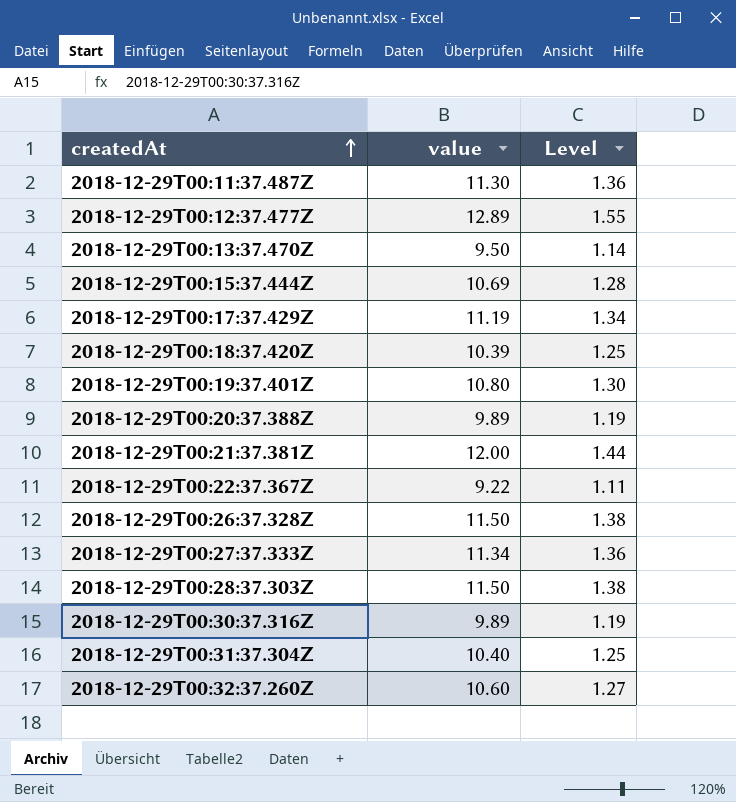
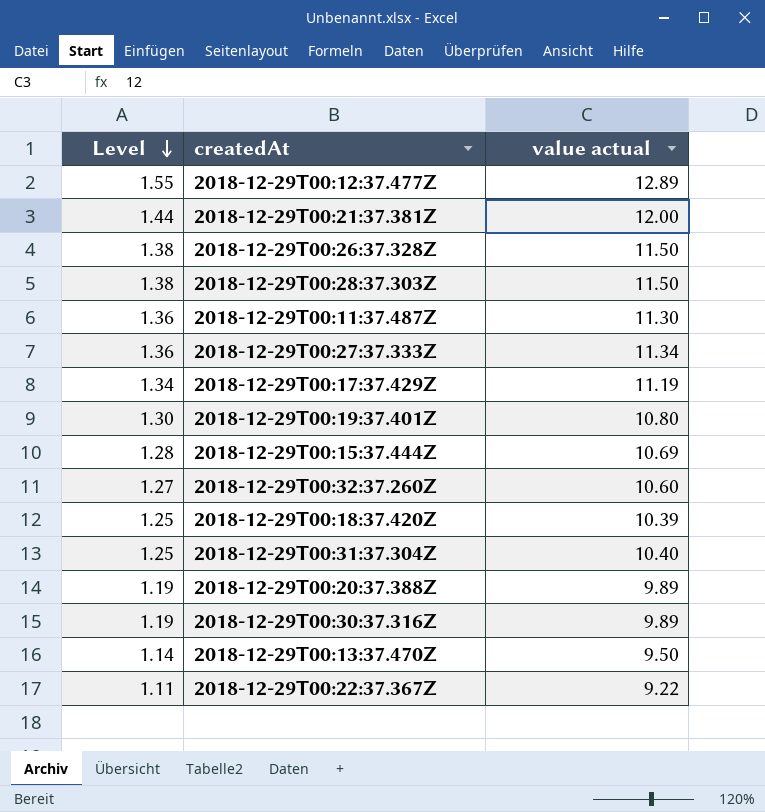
row order: createdAt ascending -> Level descending
column Level | position: 3 -> 1
column name: value -> value actual

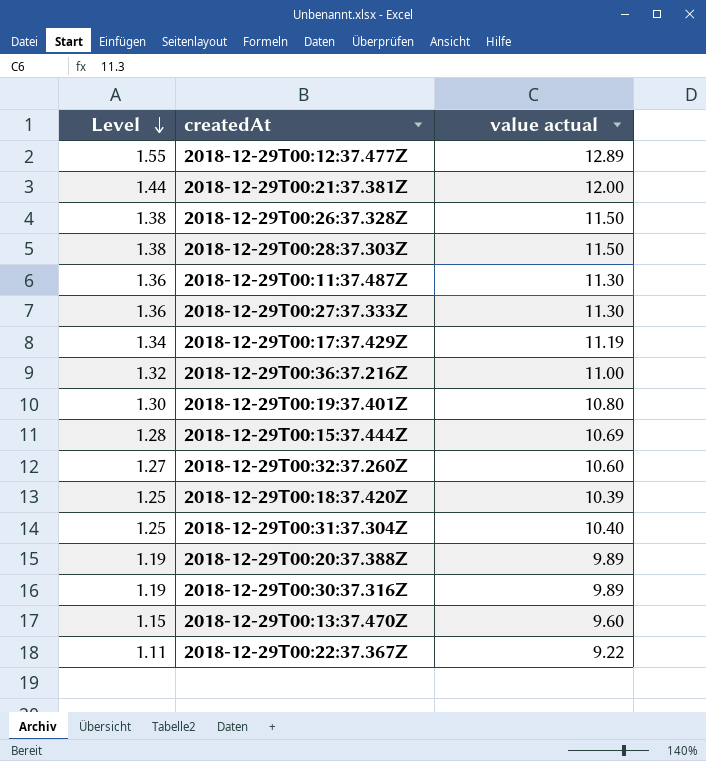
2018-12-29T00:27:37.333Z | value actual: 11.34 -> 11.30
row 2018-12-29T00:36:37.216Z: none -> 1.32 | 11.00
2018-12-29T00:13:37.470Z | Level: 1.14 -> 1.15
2018-12-29T00:13:37.470Z | value actual: 9.50 -> 9.60

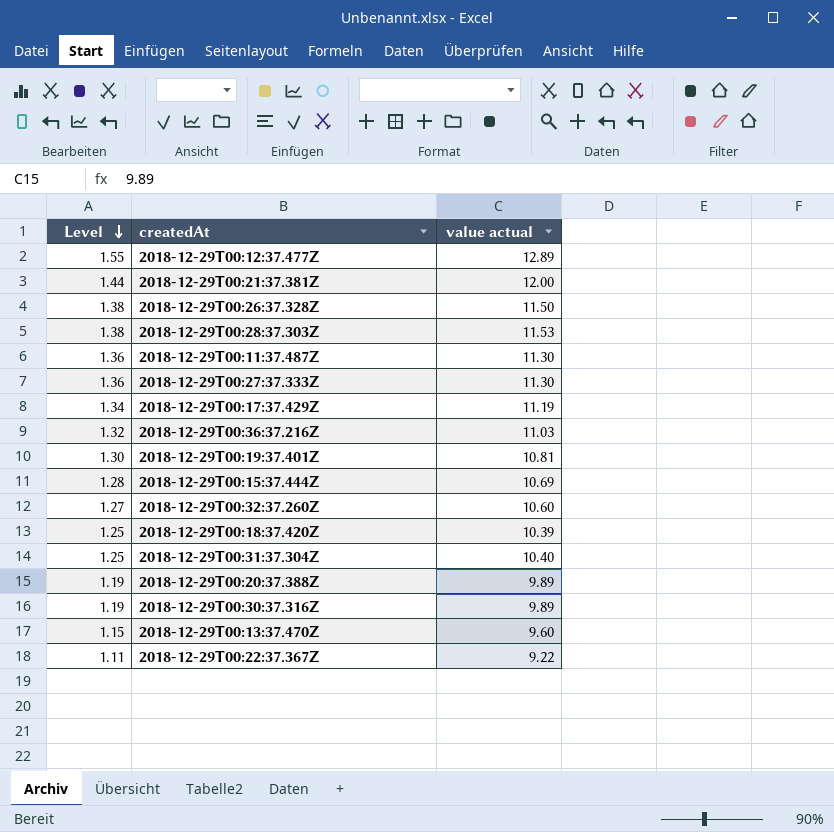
2018-12-29T00:28:37.303Z | value actual: 11.50 -> 11.53
2018-12-29T00:36:37.216Z | value actual: 11.00 -> 11.03
2018-12-29T00:19:37.401Z | value actual: 10.80 -> 10.81

